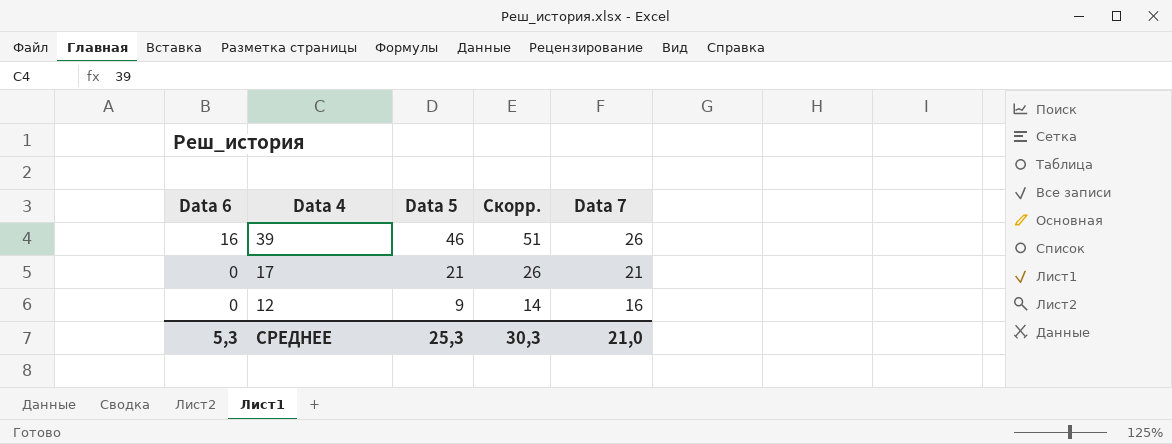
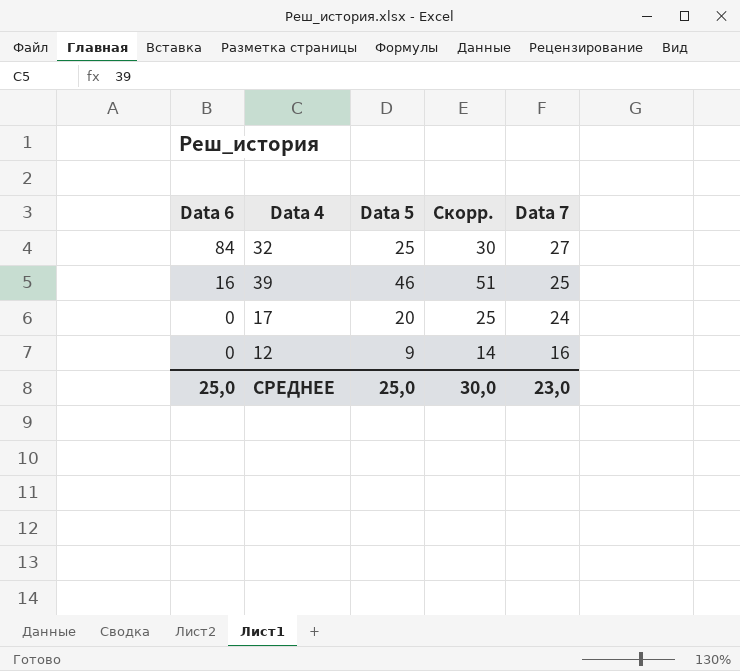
row 32: none -> 84 | 25 | 30 | 27
39 | Data 7: 26 -> 25
17 | Data 5: 21 -> 20
17 | Скорр.: 26 -> 25
17 | Data 7: 21 -> 24
СРЕДНЕЕ | Data 6: 5,3 -> 25,0
СРЕДНЕЕ | Data 5: 25,3 -> 25,0
СРЕДНЕЕ | Скорр.: 30,3 -> 30,0
СРЕДНЕЕ | Data 7: 21,0 -> 23,0

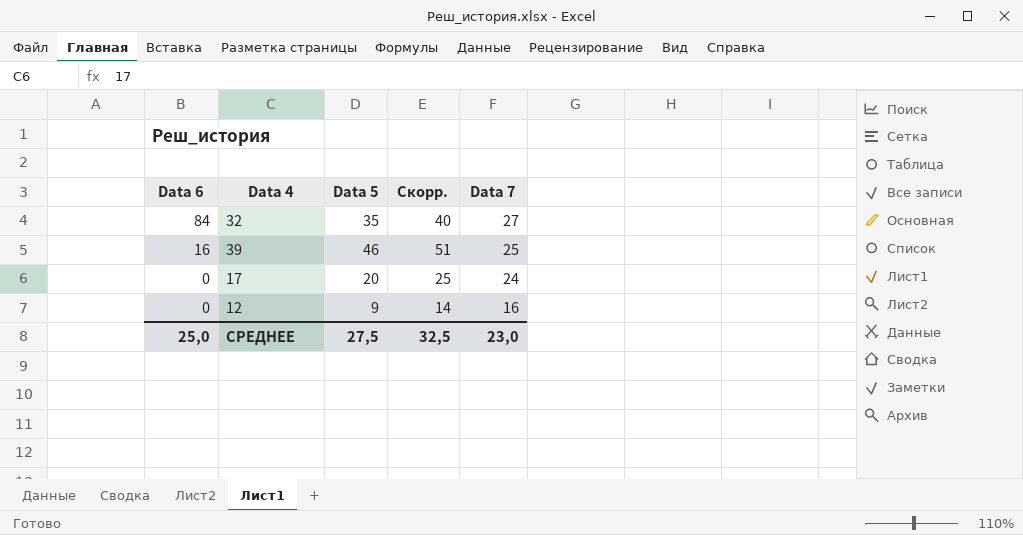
32 | Data 5: 25 -> 35
32 | Скорр.: 30 -> 40
СРЕДНЕЕ | Data 5: 25,0 -> 27,5
СРЕДНЕЕ | Скорр.: 30,0 -> 32,5

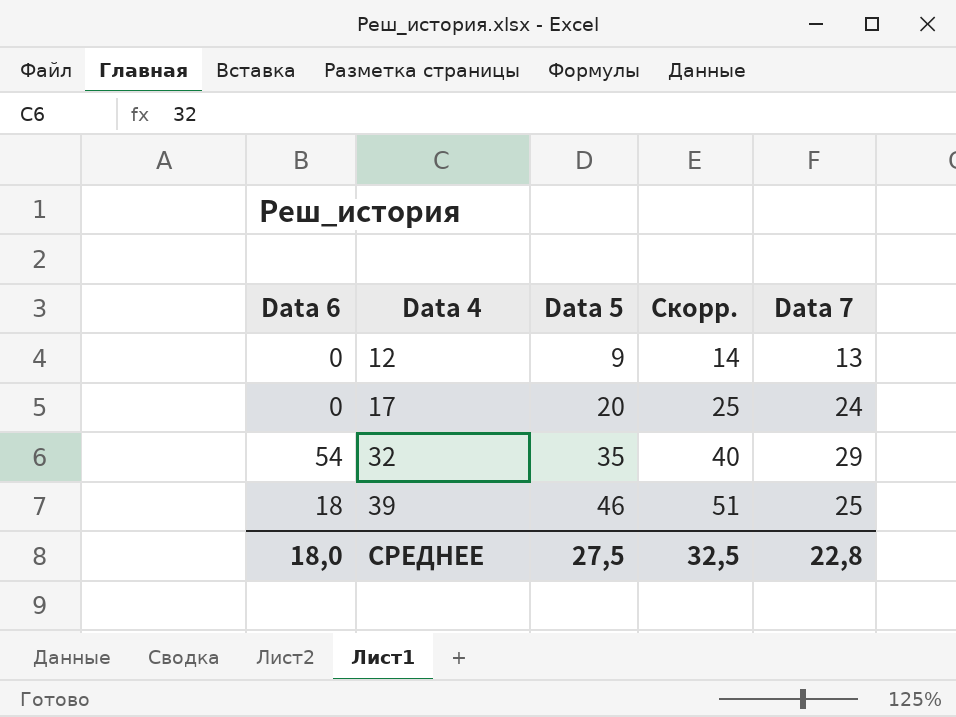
row order: Data 6 descending -> Data 4 ascending
12 | Data 7: 16 -> 13
32 | Data 6: 84 -> 54
32 | Data 7: 27 -> 29
39 | Data 6: 16 -> 18
СРЕДНЕЕ | Data 6: 25,0 -> 18,0
СРЕДНЕЕ | Data 7: 23,0 -> 22,8

